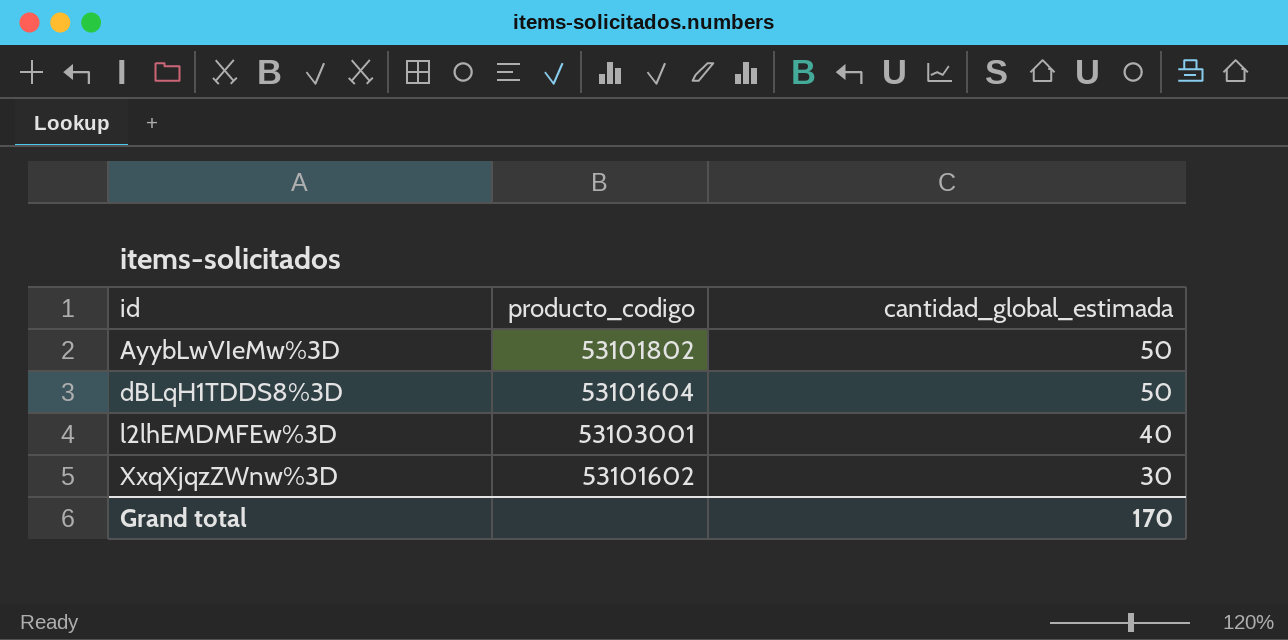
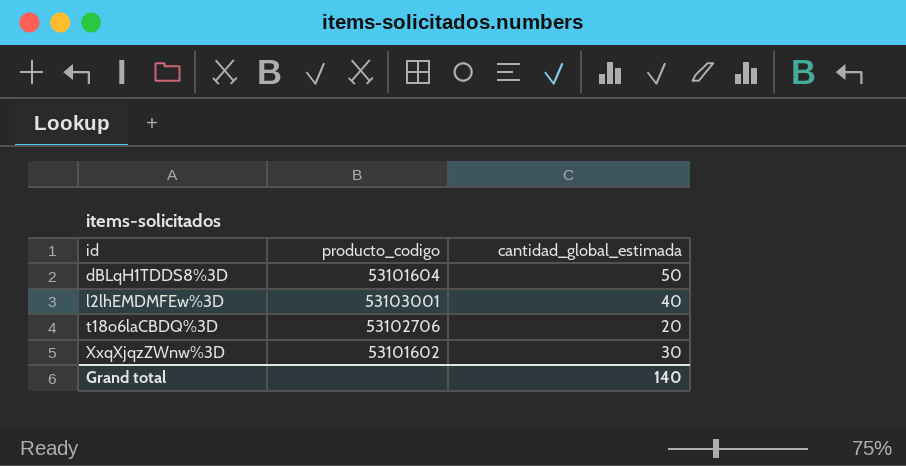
row AyybLwVIeMw%3D: 53101802 | 50 -> none
row t18o6laCBDQ%3D: none -> 53102706 | 20
Grand total | cantidad_global_estimada: 170 -> 140

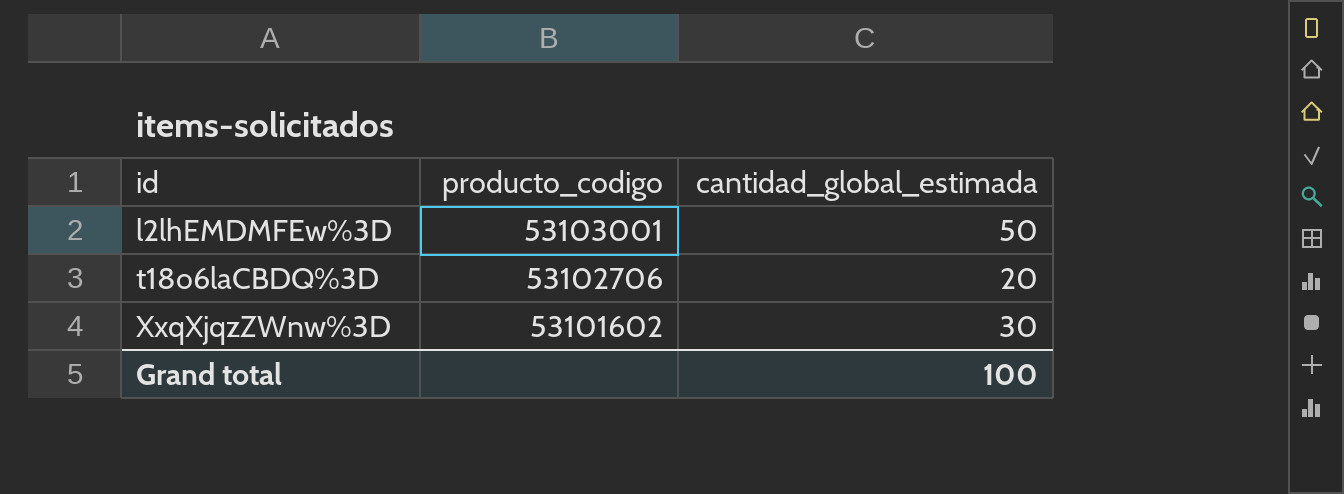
row dBLqH1TDDS8%3D: 53101604 | 50 -> none
l2lhEMDMFEw%3D | cantidad_global_estimada: 40 -> 50
Grand total | cantidad_global_estimada: 140 -> 100

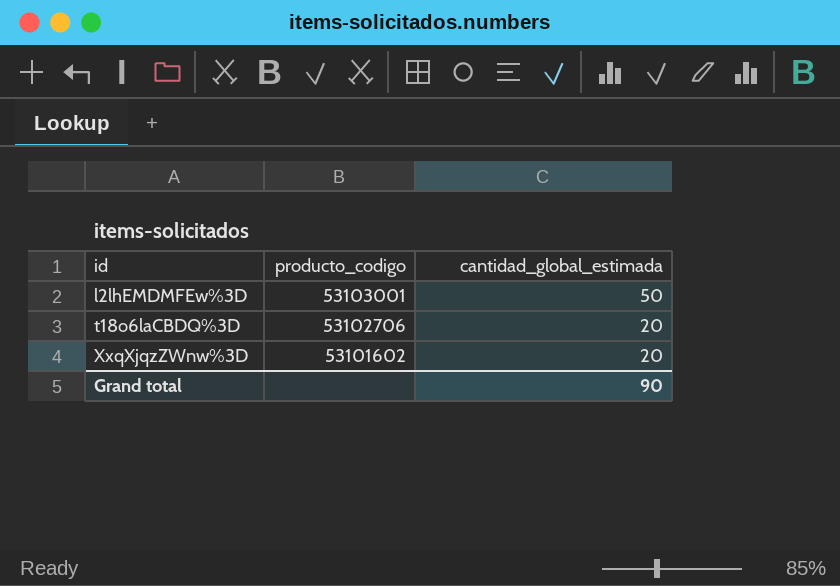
XxqXjqzZWnw%3D | cantidad_global_estimada: 30 -> 20
Grand total | cantidad_global_estimada: 100 -> 90

